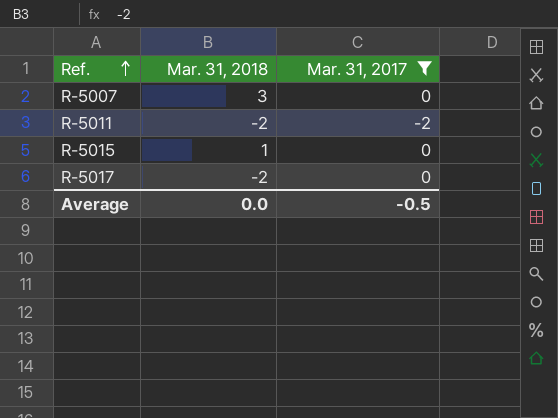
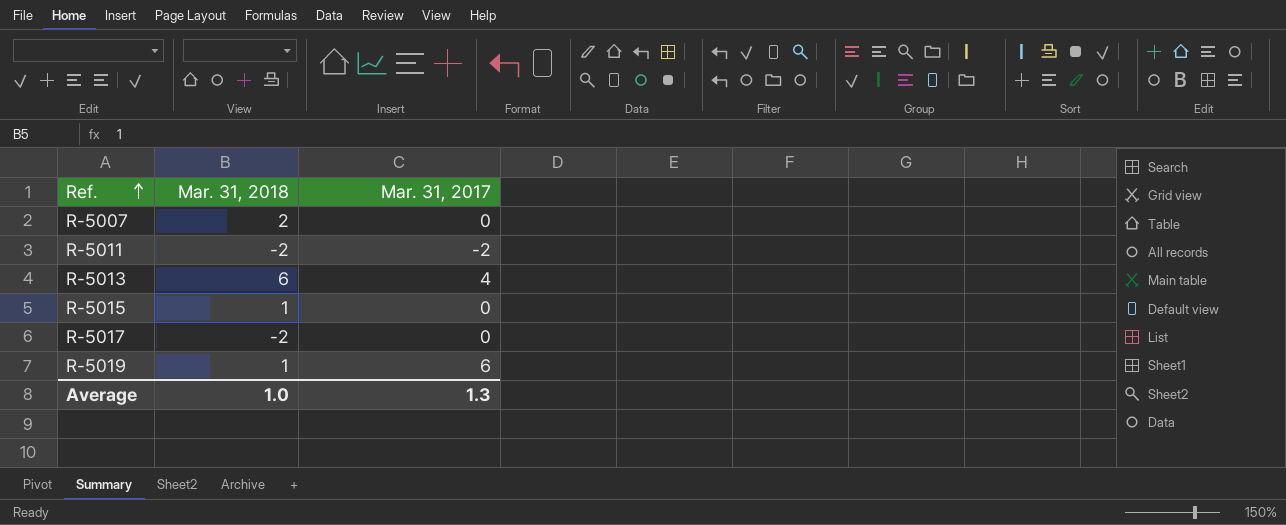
filter: Mar. 31, 2017 <= 0 -> none
R-5007 | Mar. 31, 2018: 3 -> 2
Average | Mar. 31, 2018: 0.0 -> 1.0
Average | Mar. 31, 2017: -0.5 -> 1.3

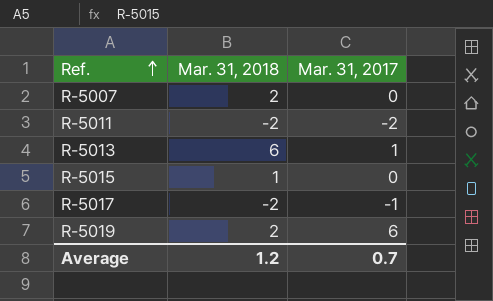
R-5013 | Mar. 31, 2017: 4 -> 1
R-5017 | Mar. 31, 2017: 0 -> -1
R-5019 | Mar. 31, 2018: 1 -> 2
Average | Mar. 31, 2018: 1.0 -> 1.2
Average | Mar. 31, 2017: 1.3 -> 0.7

